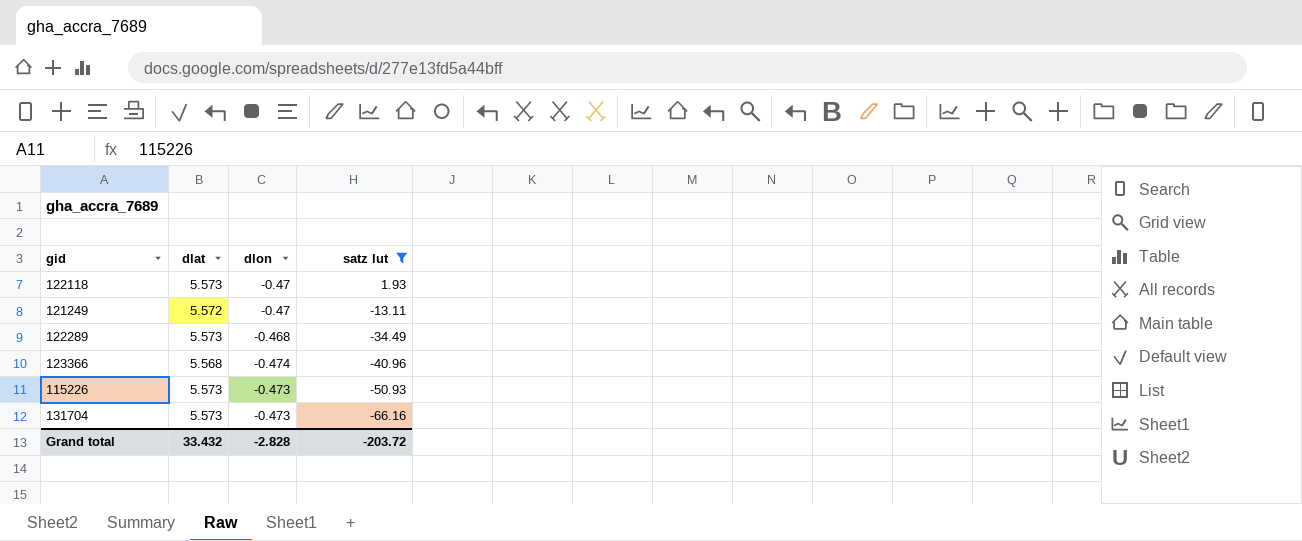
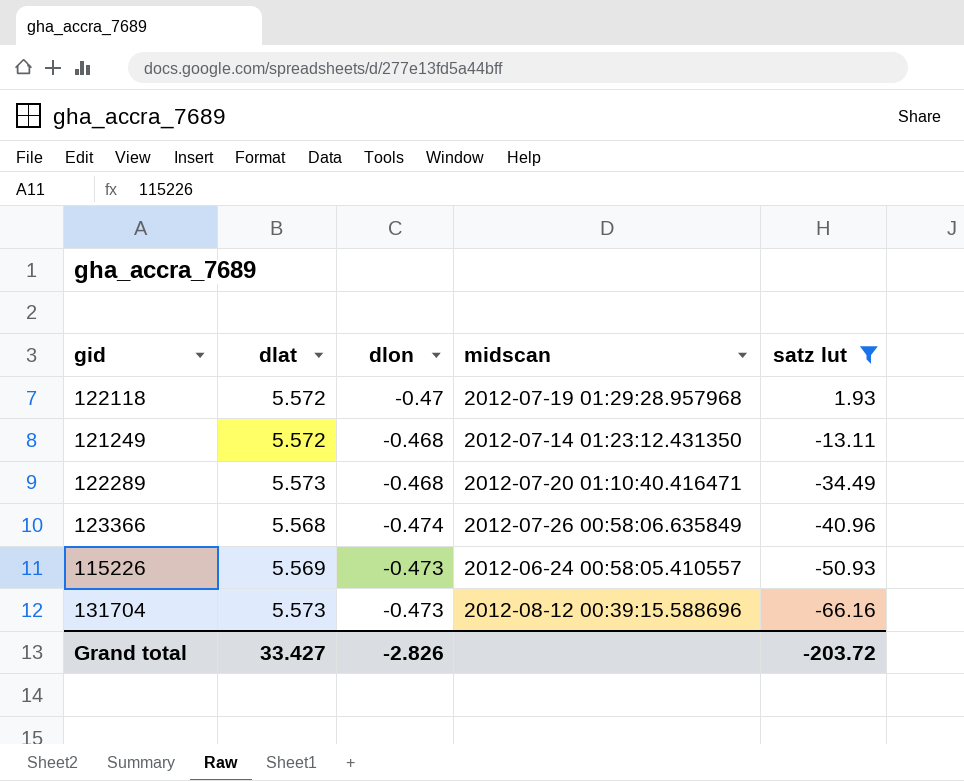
column midscan | position: none -> 4
122118 | dlat: 5.573 -> 5.572
121249 | dlon: -0.47 -> -0.468
115226 | dlat: 5.573 -> 5.569
Grand total | dlat: 33.432 -> 33.427
Grand total | dlon: -2.828 -> -2.826

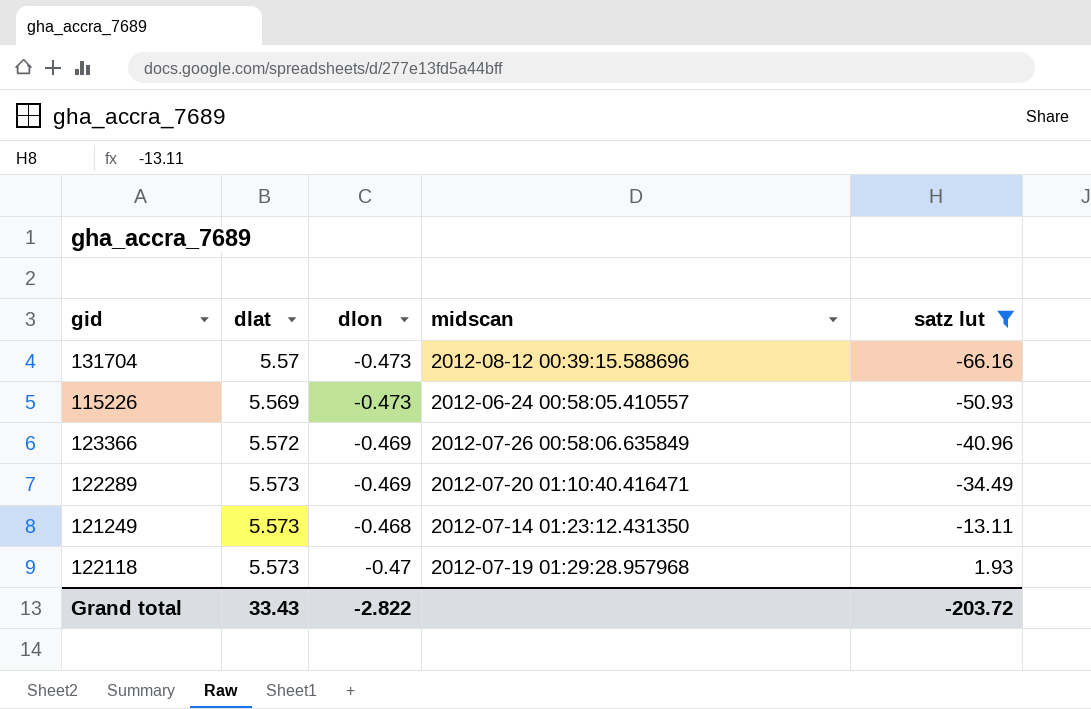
row order: satz lut descending -> satz lut ascending
131704 | dlat: 5.573 -> 5.57
123366 | dlat: 5.568 -> 5.572
123366 | dlon: -0.474 -> -0.469
122289 | dlon: -0.468 -> -0.469
121249 | dlat: 5.572 -> 5.573
122118 | dlat: 5.572 -> 5.573
Grand total | dlat: 33.427 -> 33.43
Grand total | dlon: -2.826 -> -2.822

